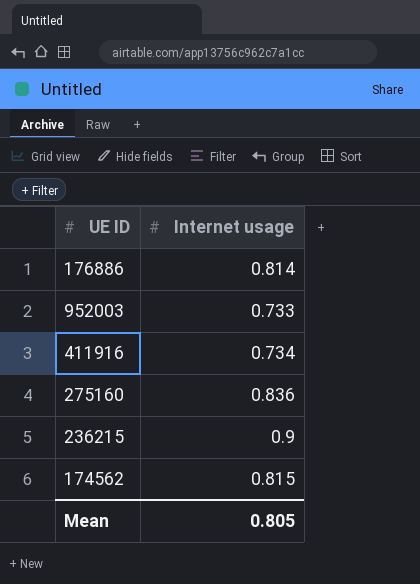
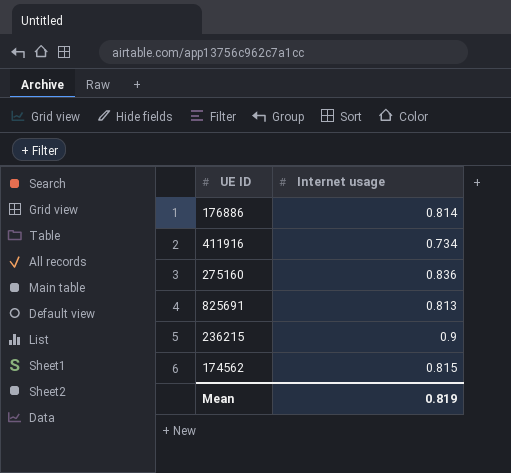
row 952003: 0.733 -> none
row 825691: none -> 0.813
Mean | Internet usage: 0.805 -> 0.819

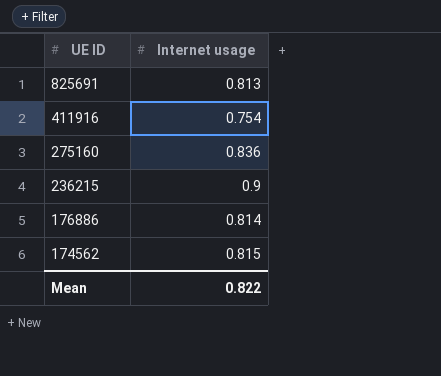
row order: none -> UE ID descending
411916 | Internet usage: 0.734 -> 0.754
Mean | Internet usage: 0.819 -> 0.822

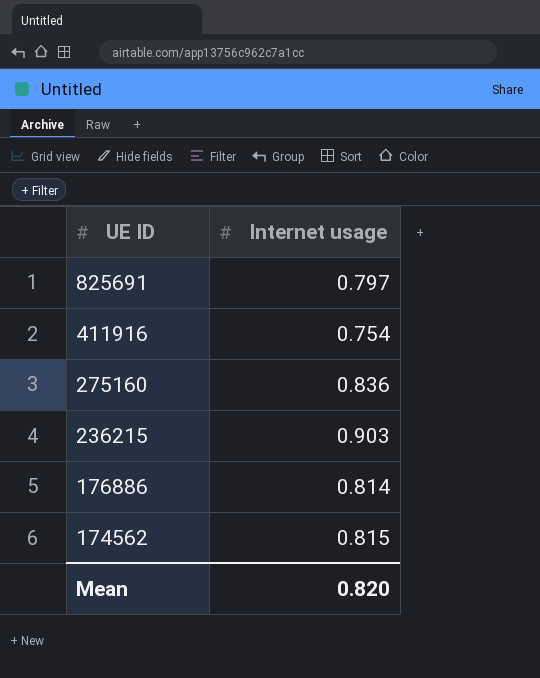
825691 | Internet usage: 0.813 -> 0.797
236215 | Internet usage: 0.9 -> 0.903
Mean | Internet usage: 0.822 -> 0.820

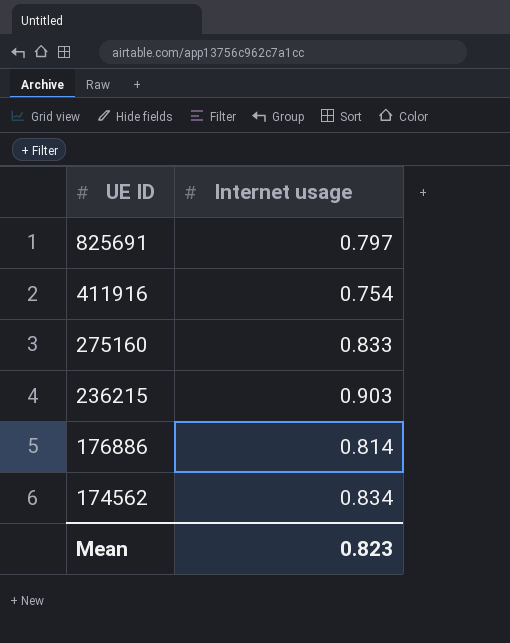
275160 | Internet usage: 0.836 -> 0.833
174562 | Internet usage: 0.815 -> 0.834
Mean | Internet usage: 0.820 -> 0.823

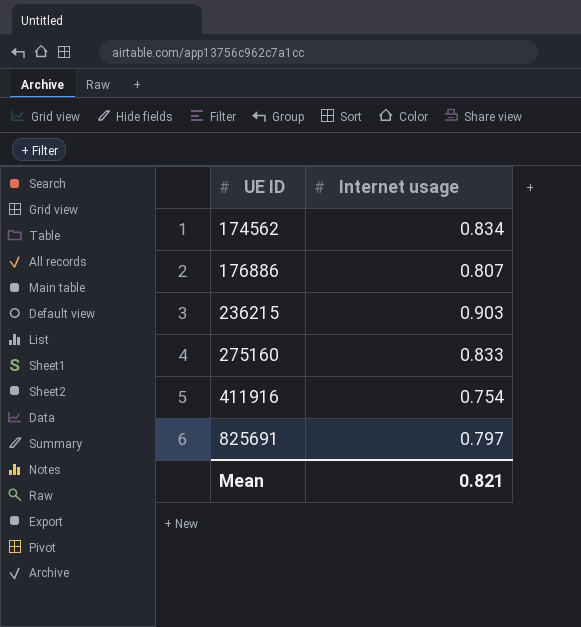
row order: UE ID descending -> UE ID ascending
176886 | Internet usage: 0.814 -> 0.807
Mean | Internet usage: 0.823 -> 0.821

